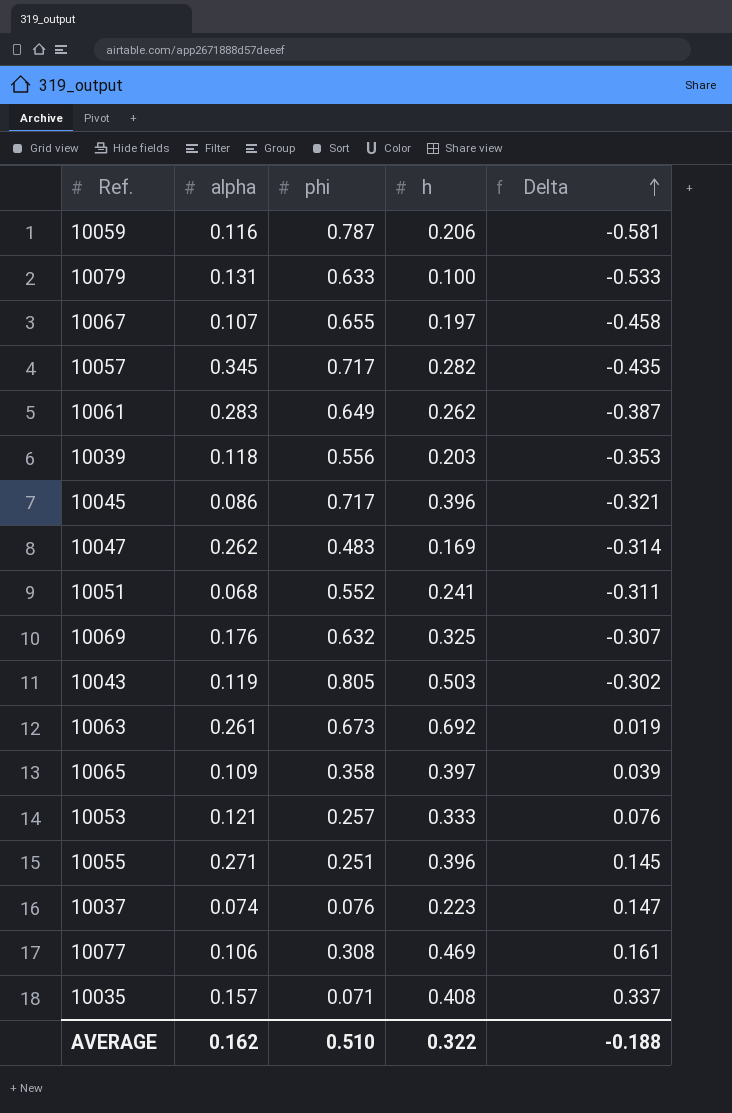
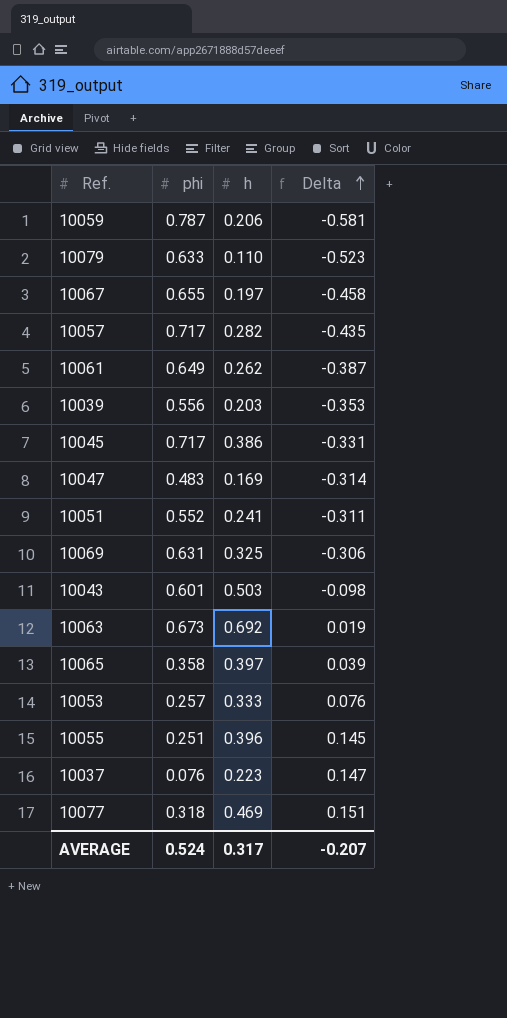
column alpha | position: 2 -> none
row 10035: 0.157 | 0.071 | 0.408 | 0.337 -> none
10079 | h: 0.100 -> 0.110
10079 | Delta: -0.533 -> -0.523
10045 | h: 0.396 -> 0.386
10045 | Delta: -0.321 -> -0.331
10069 | phi: 0.632 -> 0.631
10069 | Delta: -0.307 -> -0.306
10043 | phi: 0.805 -> 0.601
10043 | Delta: -0.302 -> -0.098
10077 | phi: 0.308 -> 0.318
10077 | Delta: 0.161 -> 0.151
AVERAGE | phi: 0.510 -> 0.524
AVERAGE | h: 0.322 -> 0.317
AVERAGE | Delta: -0.188 -> -0.207

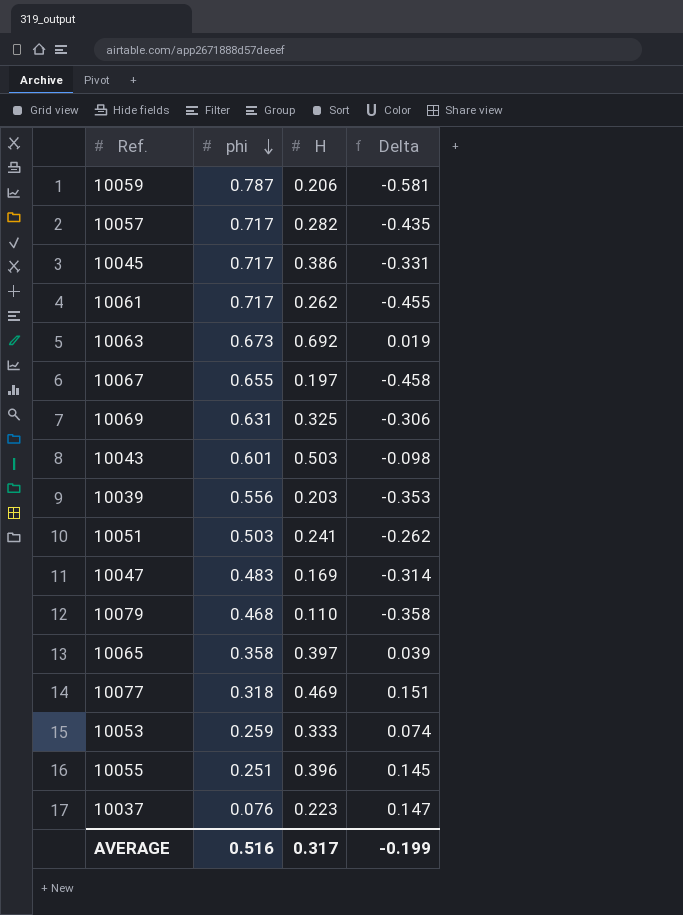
row order: Delta ascending -> phi descending
column name: h -> H
10061 | phi: 0.649 -> 0.717
10061 | Delta: -0.387 -> -0.455
10051 | phi: 0.552 -> 0.503
10051 | Delta: -0.311 -> -0.262
10079 | phi: 0.633 -> 0.468
10079 | Delta: -0.523 -> -0.358
10053 | phi: 0.257 -> 0.259
10053 | Delta: 0.076 -> 0.074
AVERAGE | phi: 0.524 -> 0.516
AVERAGE | Delta: -0.207 -> -0.199

